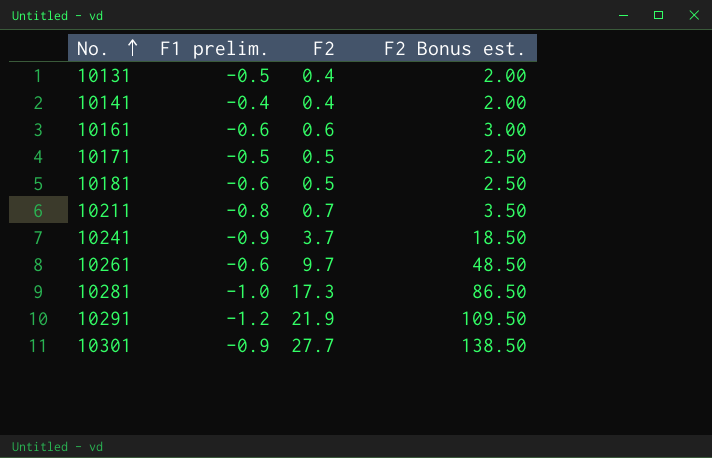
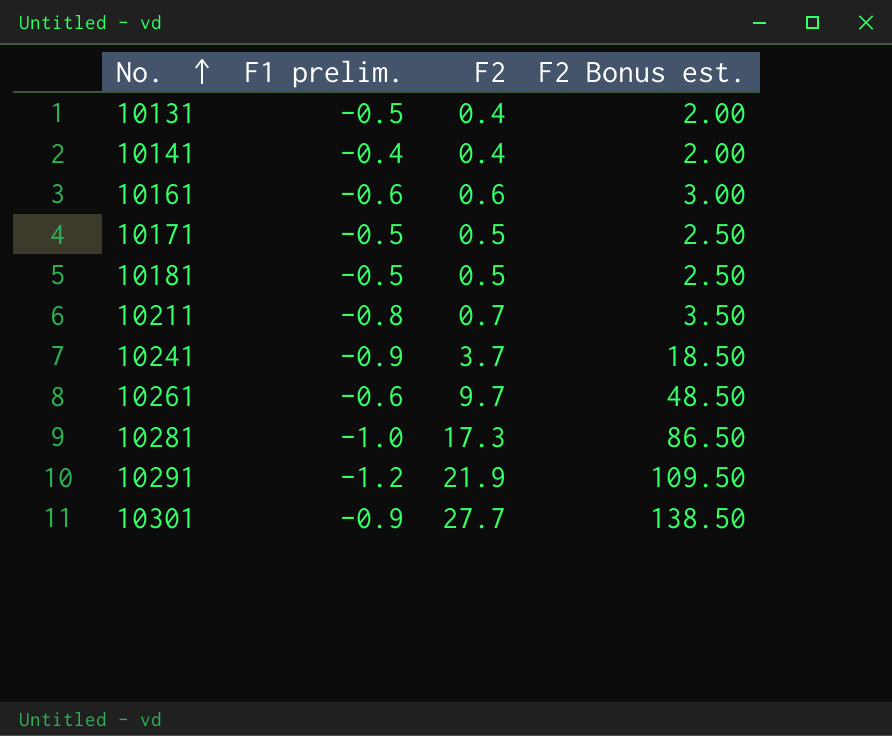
10181 | F1 prelim.: -0.6 -> -0.5

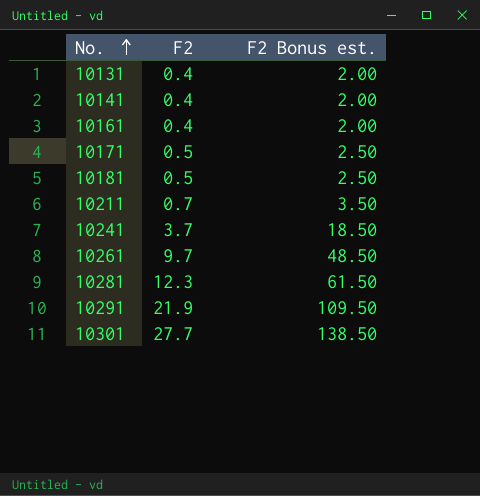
column F1 prelim. | position: 2 -> none
10161 | F2: 0.6 -> 0.4
10161 | F2 Bonus est.: 3.00 -> 2.00
10281 | F2: 17.3 -> 12.3
10281 | F2 Bonus est.: 86.50 -> 61.50

